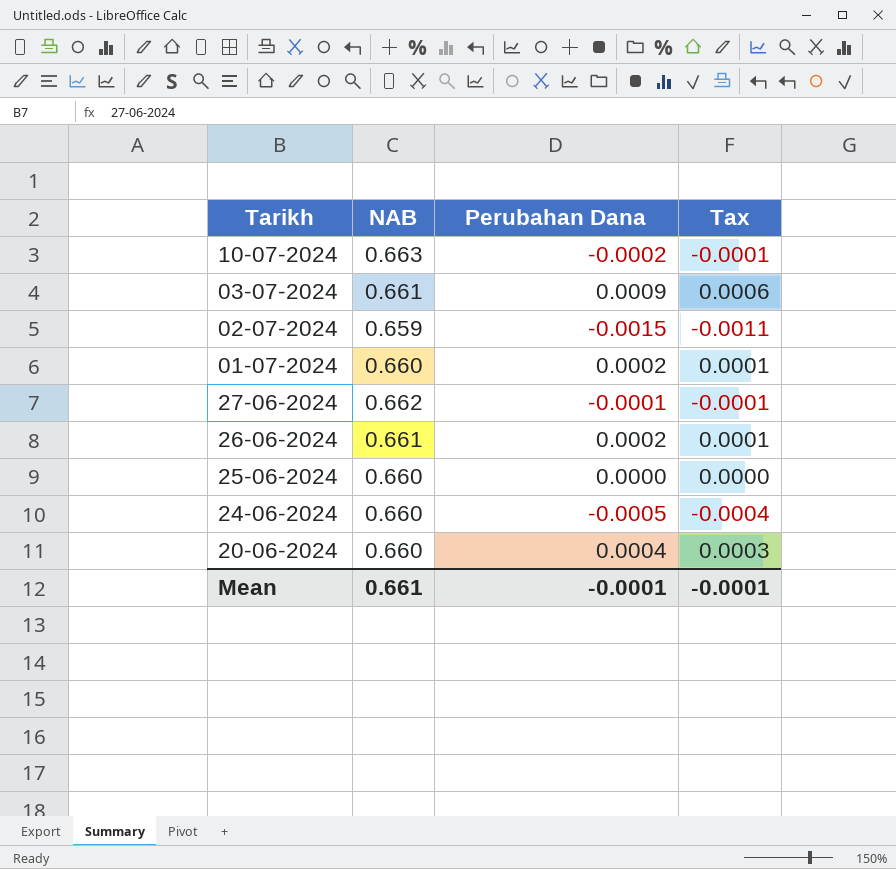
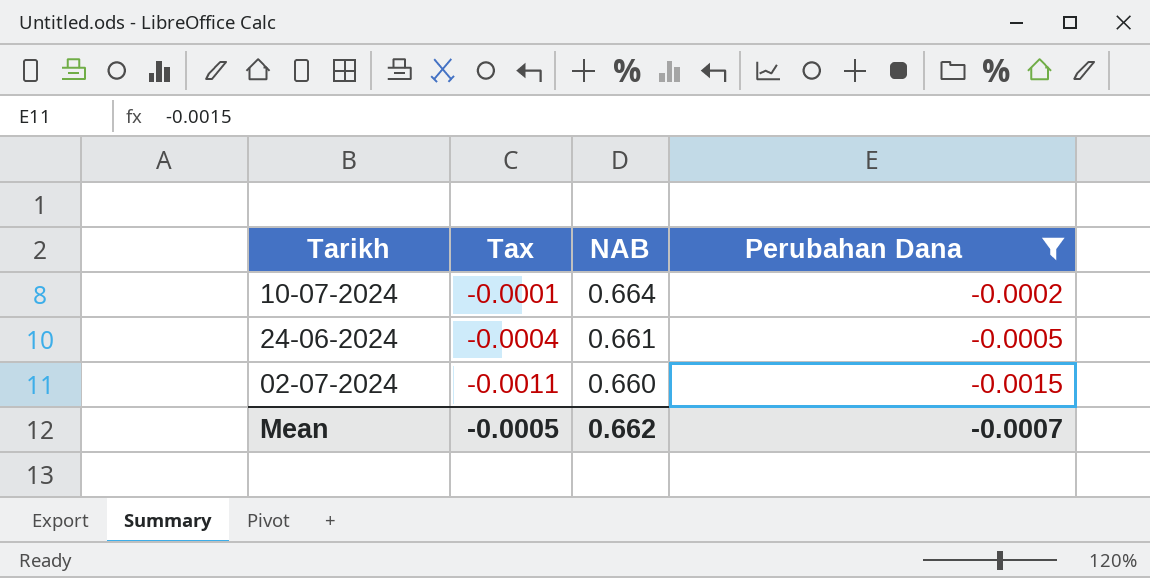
filter: none -> Perubahan Dana <= -0.0002
row order: Tarikh descending -> Tax descending
column Tax | position: 4 -> 2
10-07-2024 | NAB: 0.663 -> 0.664
24-06-2024 | NAB: 0.660 -> 0.661
02-07-2024 | NAB: 0.659 -> 0.660
Mean | Tax: -0.0001 -> -0.0005
Mean | NAB: 0.661 -> 0.662
Mean | Perubahan Dana: -0.0001 -> -0.0007

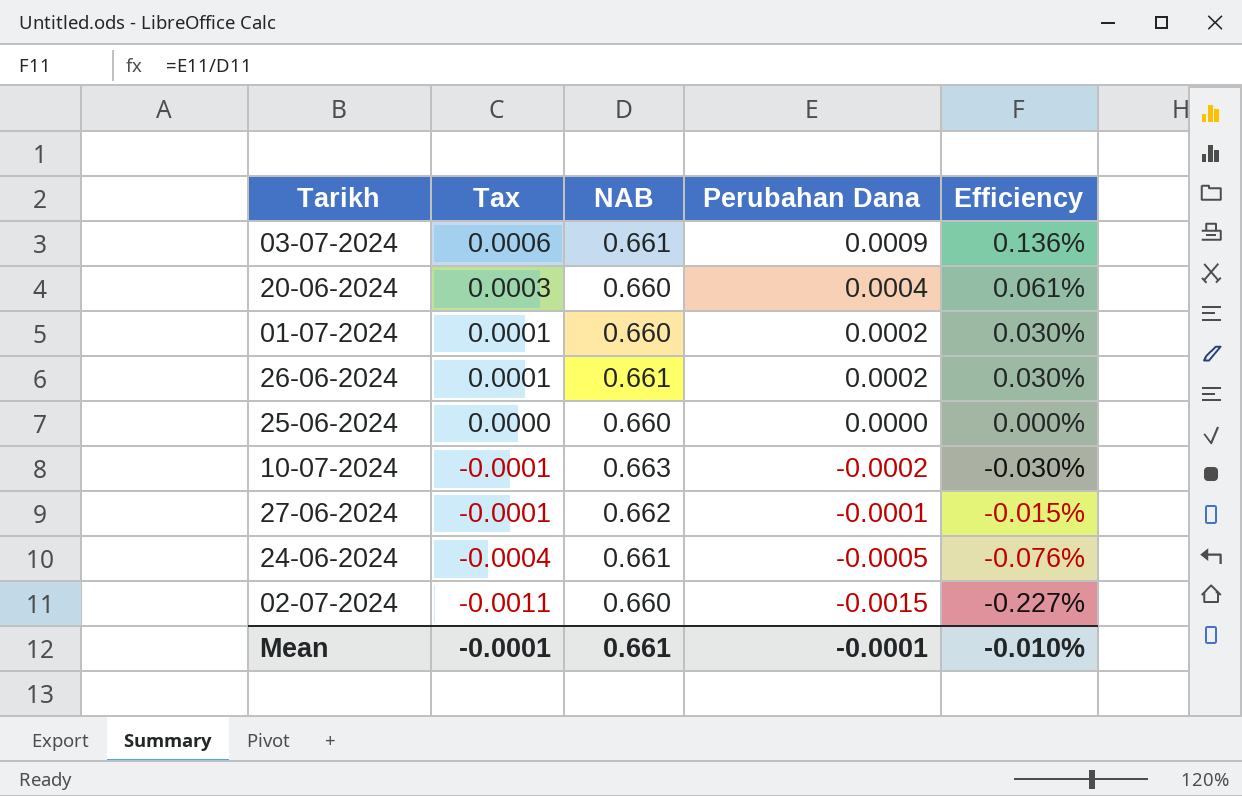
filter: Perubahan Dana <= -0.0002 -> none
column Efficiency | formula: none -> [Perubahan Dana] / [NAB]
10-07-2024 | NAB: 0.664 -> 0.663
Mean | Tax: -0.0005 -> -0.0001
Mean | NAB: 0.662 -> 0.661
Mean | Perubahan Dana: -0.0007 -> -0.0001

